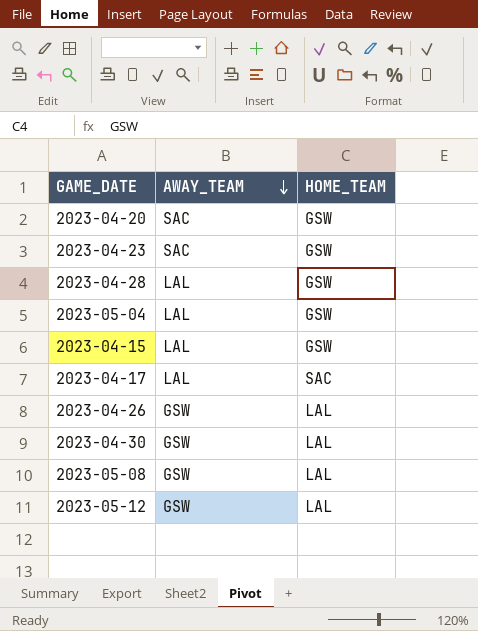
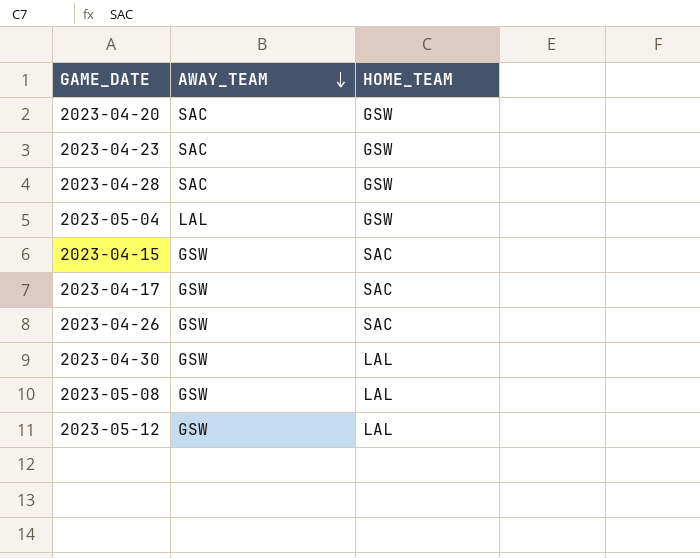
2023-04-28 | AWAY_TEAM: LAL -> SAC
2023-04-15 | AWAY_TEAM: LAL -> GSW
2023-04-15 | HOME_TEAM: GSW -> SAC
2023-04-17 | AWAY_TEAM: LAL -> GSW
2023-04-26 | HOME_TEAM: LAL -> SAC

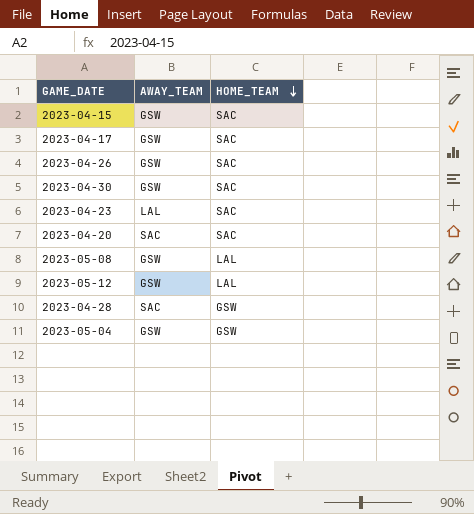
row order: AWAY_TEAM descending -> HOME_TEAM descending
2023-04-30 | HOME_TEAM: LAL -> SAC
2023-04-23 | AWAY_TEAM: SAC -> LAL
2023-04-23 | HOME_TEAM: GSW -> SAC
2023-04-20 | HOME_TEAM: GSW -> SAC
2023-05-04 | AWAY_TEAM: LAL -> GSW

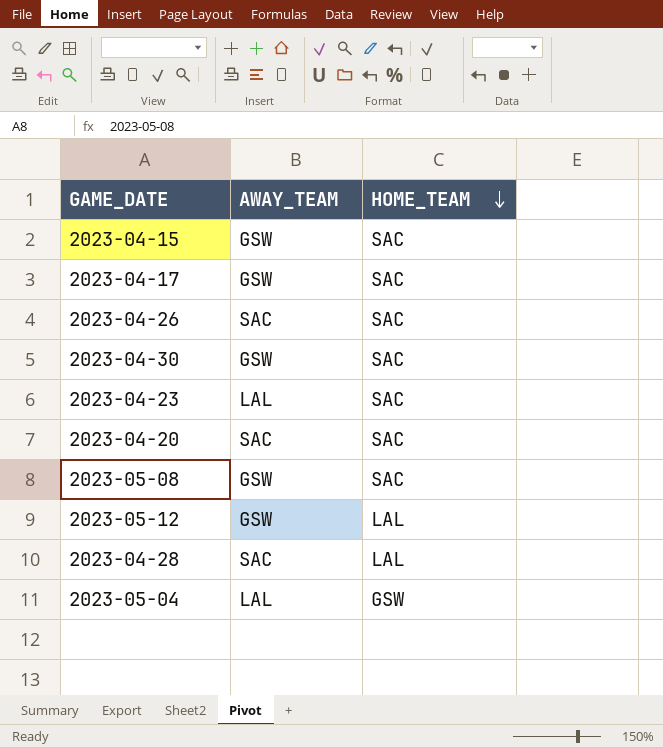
2023-04-26 | AWAY_TEAM: GSW -> SAC
2023-05-08 | HOME_TEAM: LAL -> SAC
2023-04-28 | HOME_TEAM: GSW -> LAL
2023-05-04 | AWAY_TEAM: GSW -> LAL

